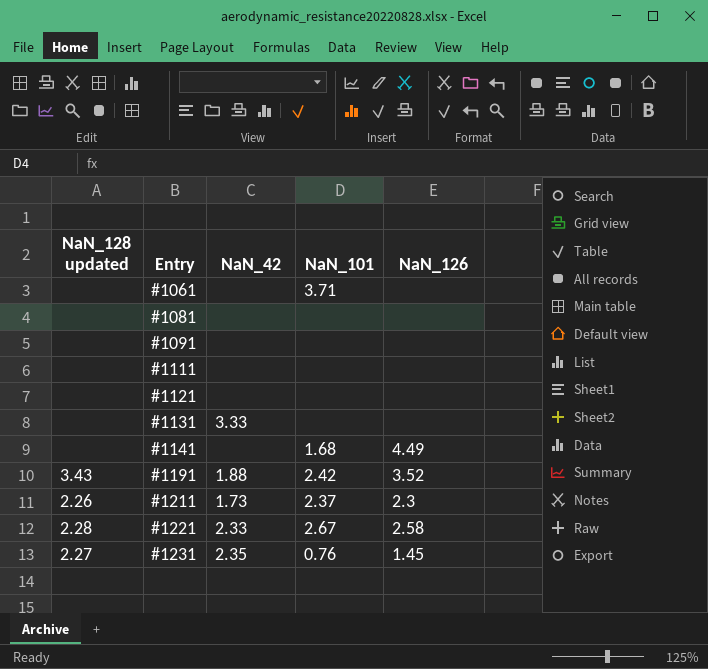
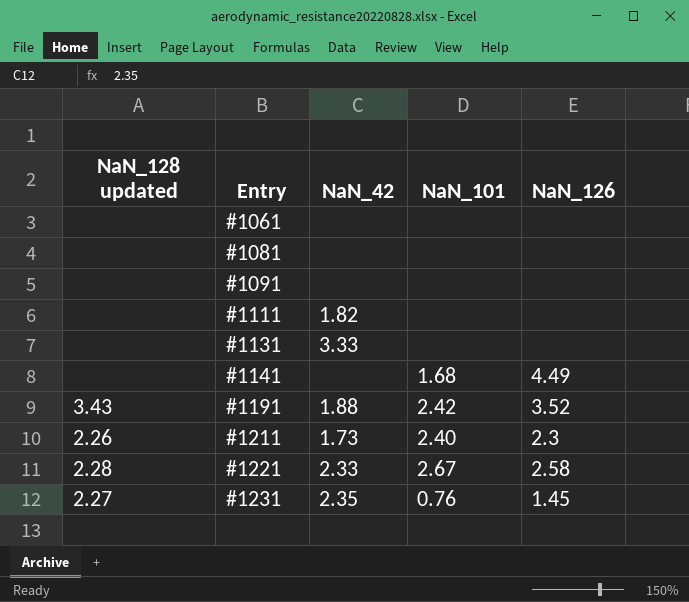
row #1121: none | none | none | none -> none
#1061 | NaN_101: 3.71 -> none
#1111 | NaN_42: none -> 1.82
#1211 | NaN_101: 2.37 -> 2.40

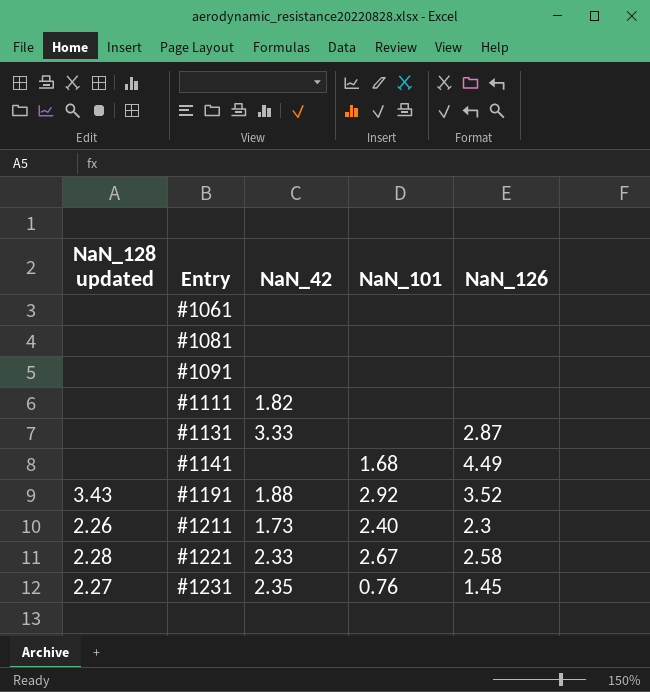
#1131 | NaN_126: none -> 2.87
#1191 | NaN_101: 2.42 -> 2.92

